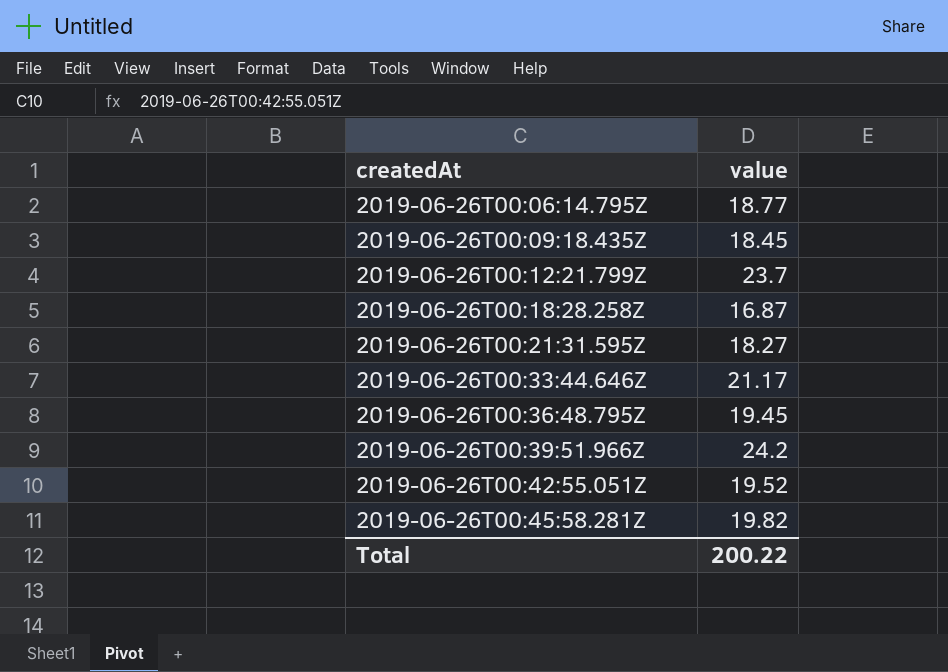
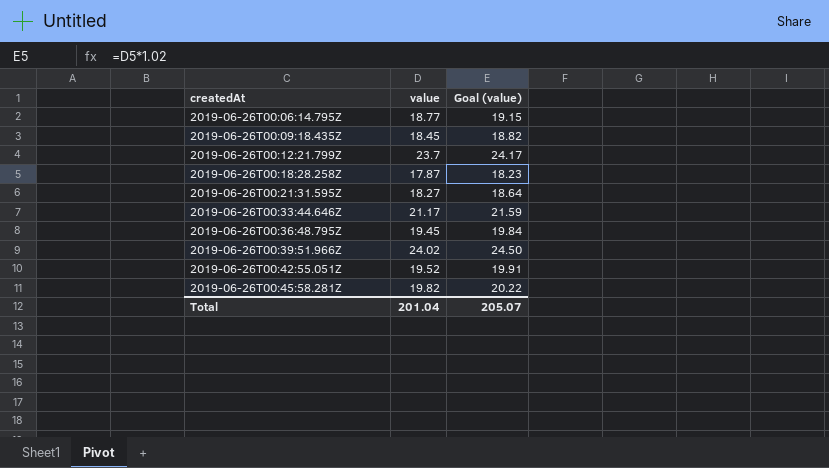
column Goal (value) | formula: none -> [value] * 1.02
2019-06-26T00:18:28.258Z | value: 16.87 -> 17.87
2019-06-26T00:39:51.966Z | value: 24.2 -> 24.02
Total | value: 200.22 -> 201.04

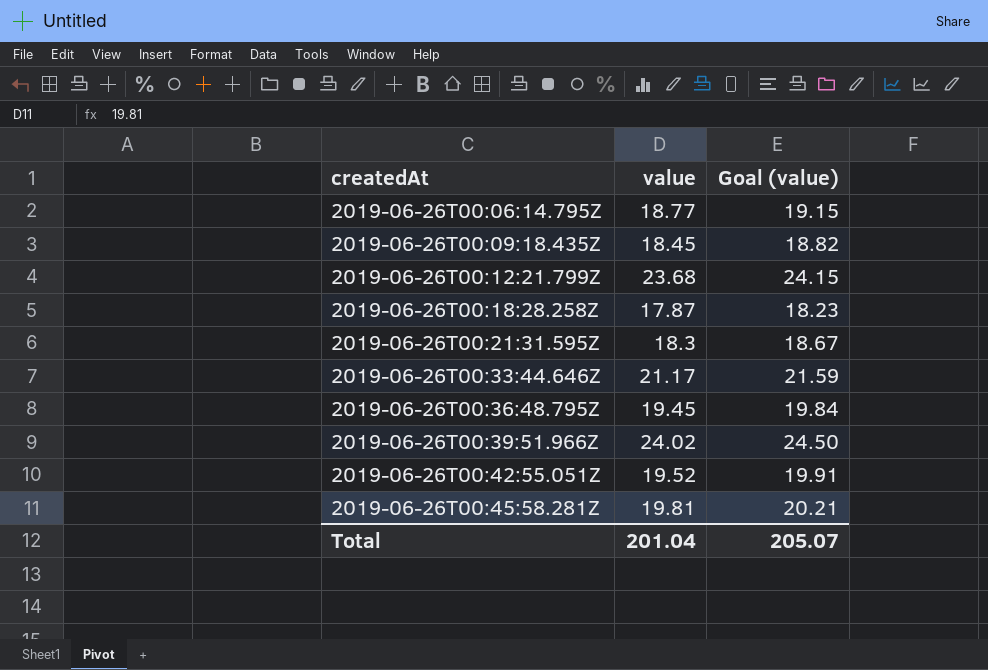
2019-06-26T00:12:21.799Z | value: 23.7 -> 23.68
2019-06-26T00:12:21.799Z | Goal (value): 24.17 -> 24.15
2019-06-26T00:21:31.595Z | value: 18.27 -> 18.3
2019-06-26T00:21:31.595Z | Goal (value): 18.64 -> 18.67
2019-06-26T00:45:58.281Z | value: 19.82 -> 19.81
2019-06-26T00:45:58.281Z | Goal (value): 20.22 -> 20.21

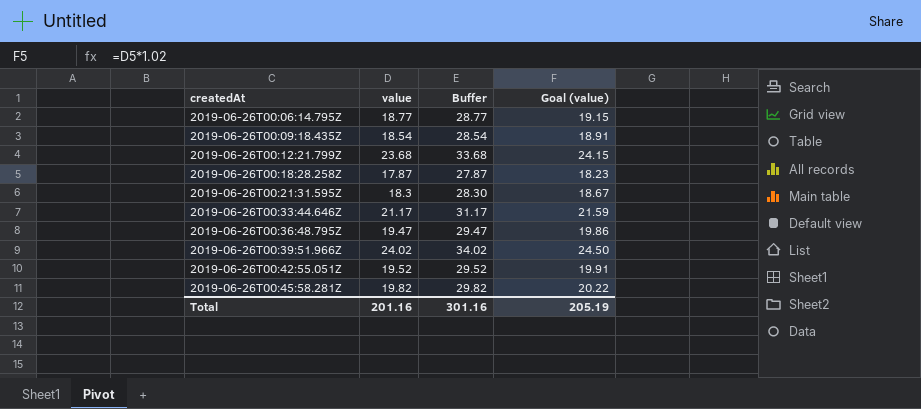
column Buffer | formula: none -> [value] + 10
2019-06-26T00:09:18.435Z | value: 18.45 -> 18.54
2019-06-26T00:09:18.435Z | Goal (value): 18.82 -> 18.91
2019-06-26T00:36:48.795Z | value: 19.45 -> 19.47
2019-06-26T00:36:48.795Z | Goal (value): 19.84 -> 19.86
2019-06-26T00:45:58.281Z | value: 19.81 -> 19.82
2019-06-26T00:45:58.281Z | Goal (value): 20.21 -> 20.22
Total | value: 201.04 -> 201.16
Total | Goal (value): 205.07 -> 205.19

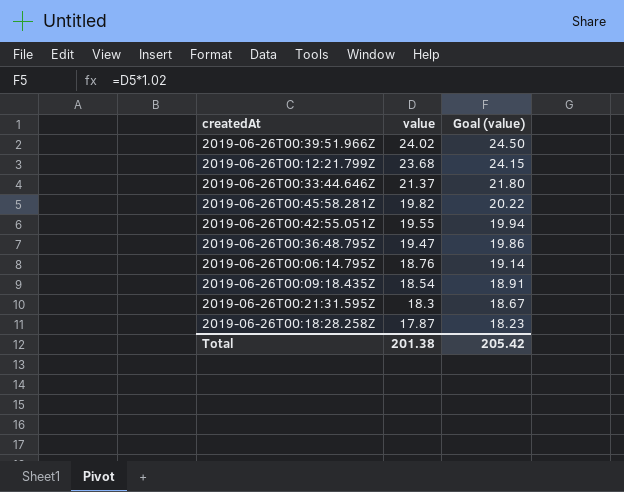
row order: createdAt ascending -> value descending
column Buffer | formula: [value] + 10 -> none
2019-06-26T00:33:44.646Z | value: 21.17 -> 21.37
2019-06-26T00:33:44.646Z | Goal (value): 21.59 -> 21.80
2019-06-26T00:42:55.051Z | value: 19.52 -> 19.55
2019-06-26T00:42:55.051Z | Goal (value): 19.91 -> 19.94
2019-06-26T00:06:14.795Z | value: 18.77 -> 18.76
2019-06-26T00:06:14.795Z | Goal (value): 19.15 -> 19.14
Total | value: 201.16 -> 201.38
Total | Goal (value): 205.19 -> 205.42

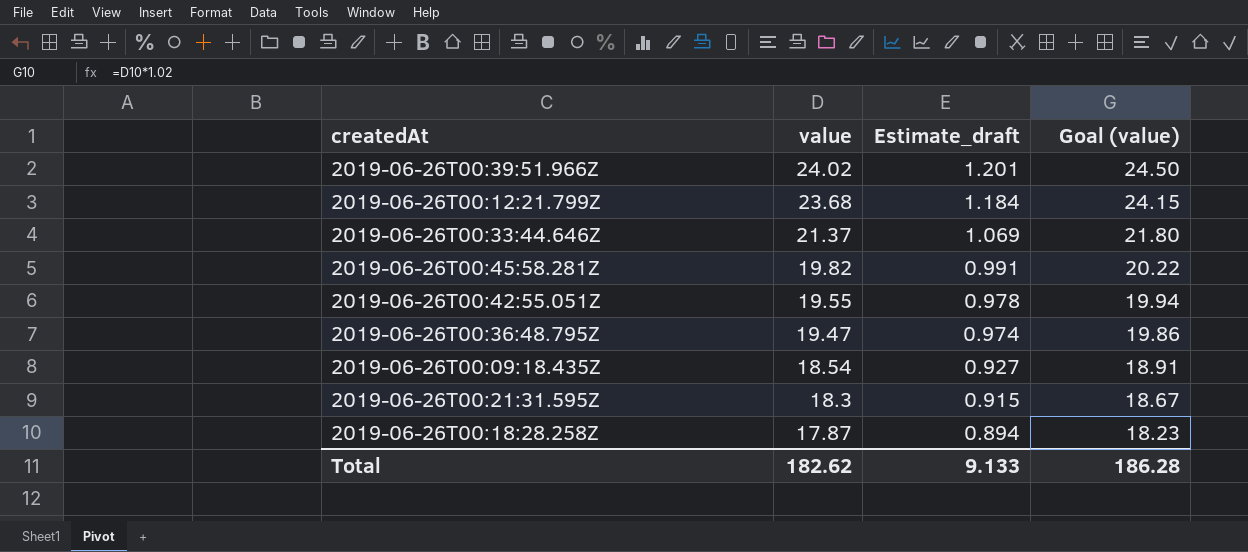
column Estimate_draft | formula: none -> [value] * 0.05
row 2019-06-26T00:06:14.795Z: 18.76 | 19.14 -> none
Total | value: 201.38 -> 182.62
Total | Goal (value): 205.42 -> 186.28

